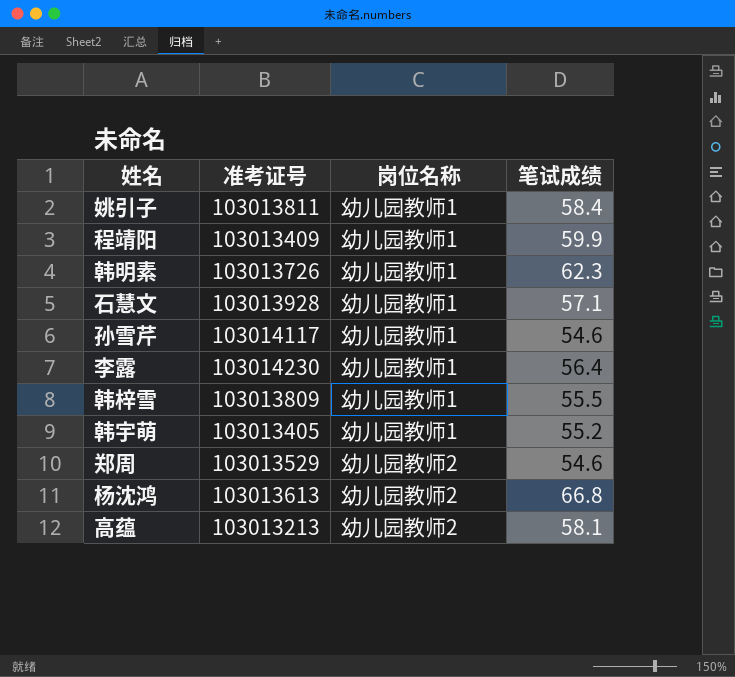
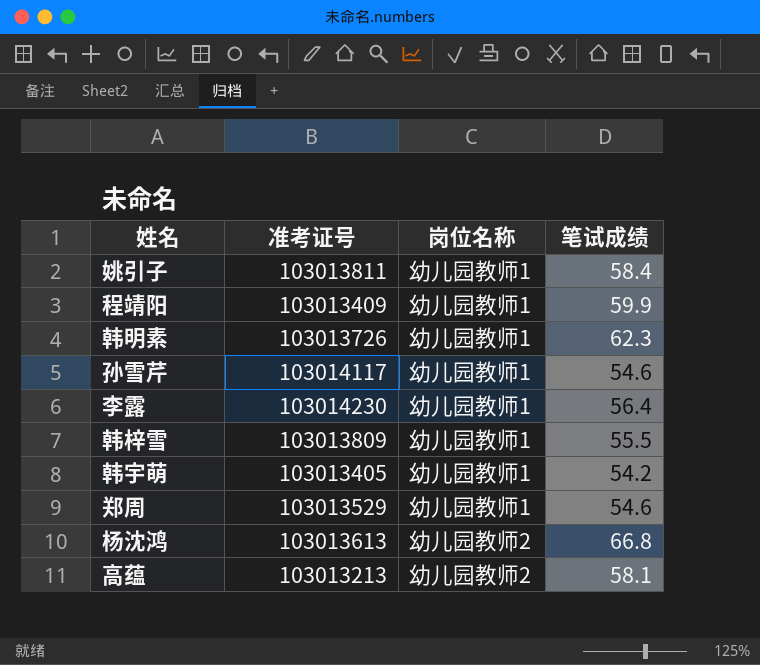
row 石慧文: 103013928 | 幼儿园教师1 | 57.1 -> none
韩宇萌 | 笔试成绩: 55.2 -> 54.2
郑周 | 岗位名称: 幼儿园教师2 -> 幼儿园教师1

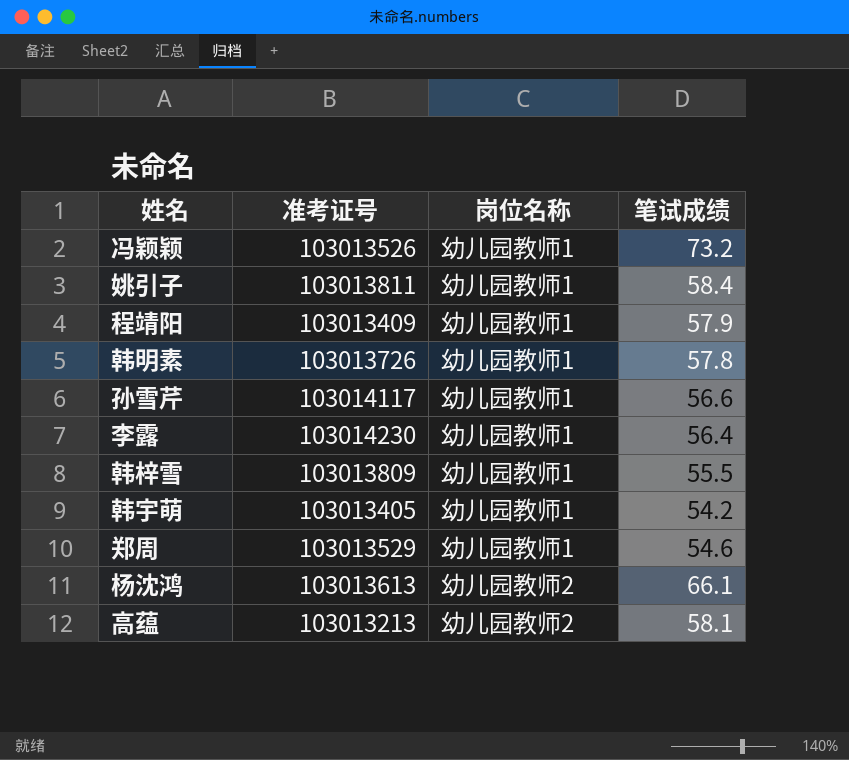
row 冯颖颖: none -> 103013526 | 幼儿园教师1 | 73.2
程靖阳 | 笔试成绩: 59.9 -> 57.9
韩明素 | 笔试成绩: 62.3 -> 57.8
孙雪芹 | 笔试成绩: 54.6 -> 56.6
杨沈鸿 | 笔试成绩: 66.8 -> 66.1

